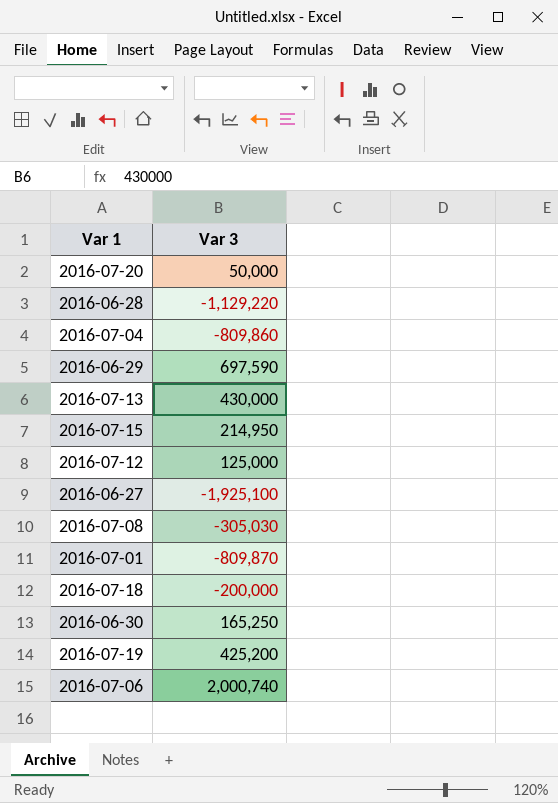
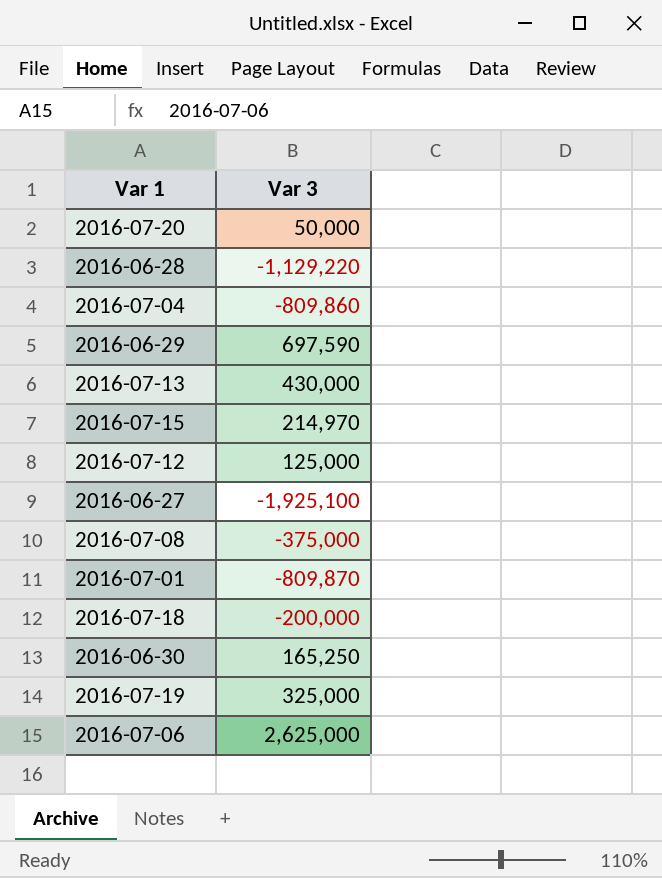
2016-07-15 | Var 3: 214,950 -> 214,970
2016-07-08 | Var 3: -305,030 -> -375,000
2016-07-19 | Var 3: 425,200 -> 325,000
2016-07-06 | Var 3: 2,000,740 -> 2,625,000

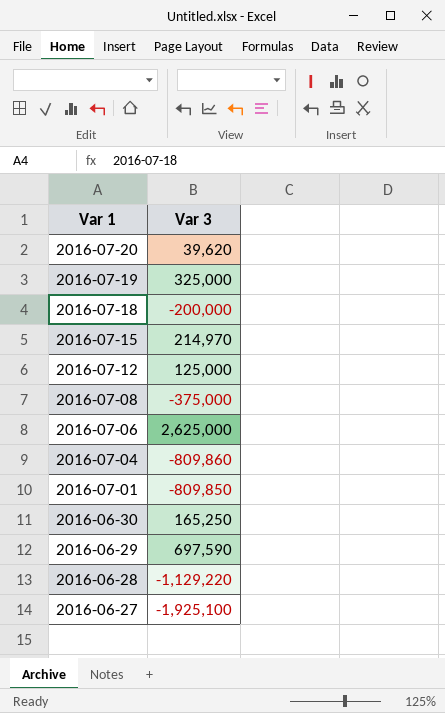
row order: none -> Var 1 descending
row 2016-07-13: 430,000 -> none
2016-07-20 | Var 3: 50,000 -> 39,620
2016-07-01 | Var 3: -809,870 -> -809,850

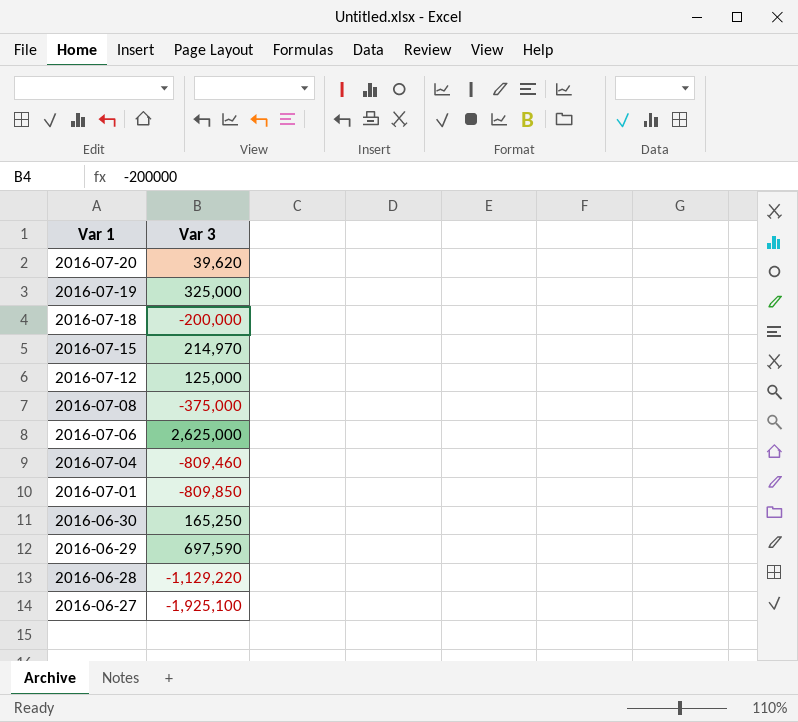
2016-07-04 | Var 3: -809,860 -> -809,460

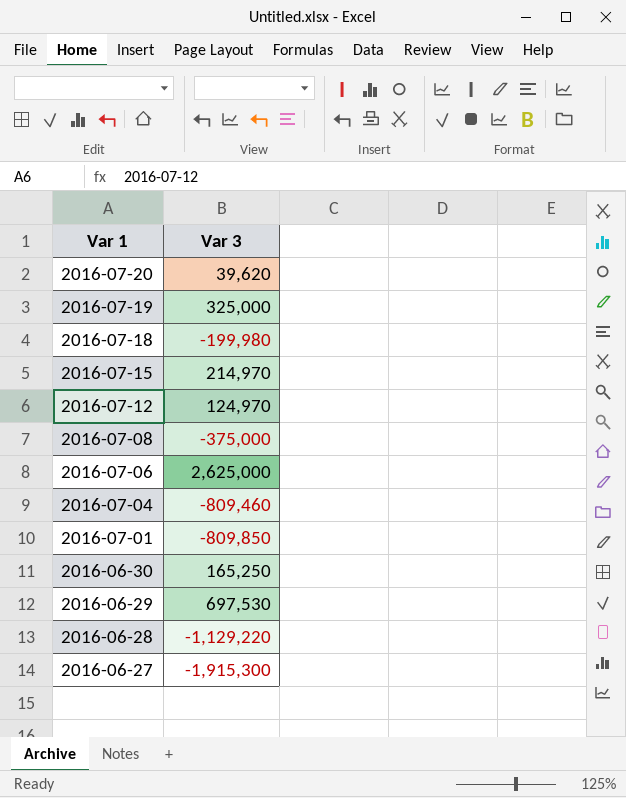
2016-07-18 | Var 3: -200,000 -> -199,980
2016-07-12 | Var 3: 125,000 -> 124,970
2016-06-29 | Var 3: 697,590 -> 697,530
2016-06-27 | Var 3: -1,925,100 -> -1,915,300

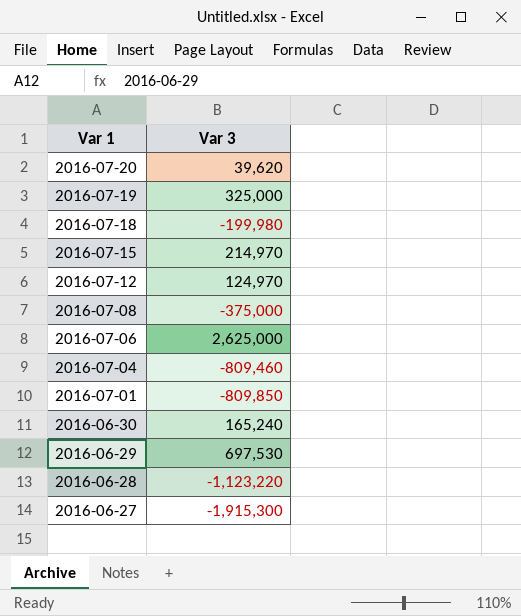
2016-06-30 | Var 3: 165,250 -> 165,240
2016-06-28 | Var 3: -1,129,220 -> -1,123,220

